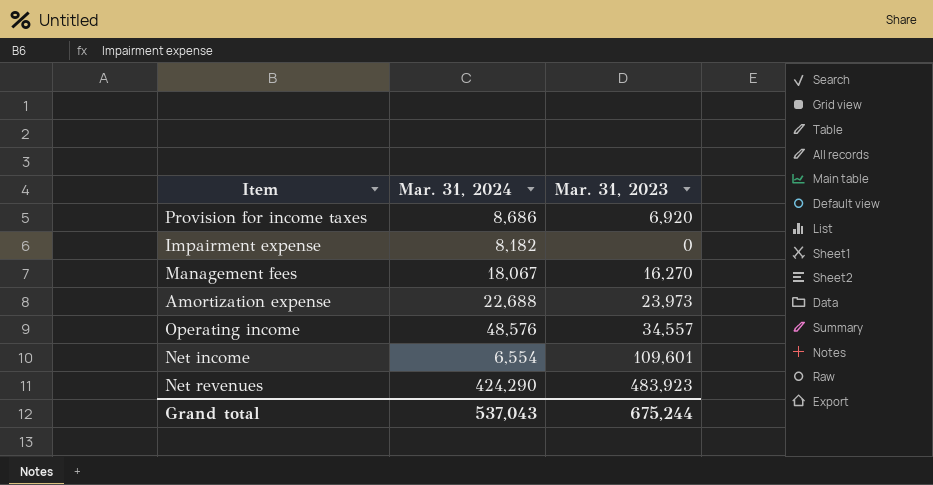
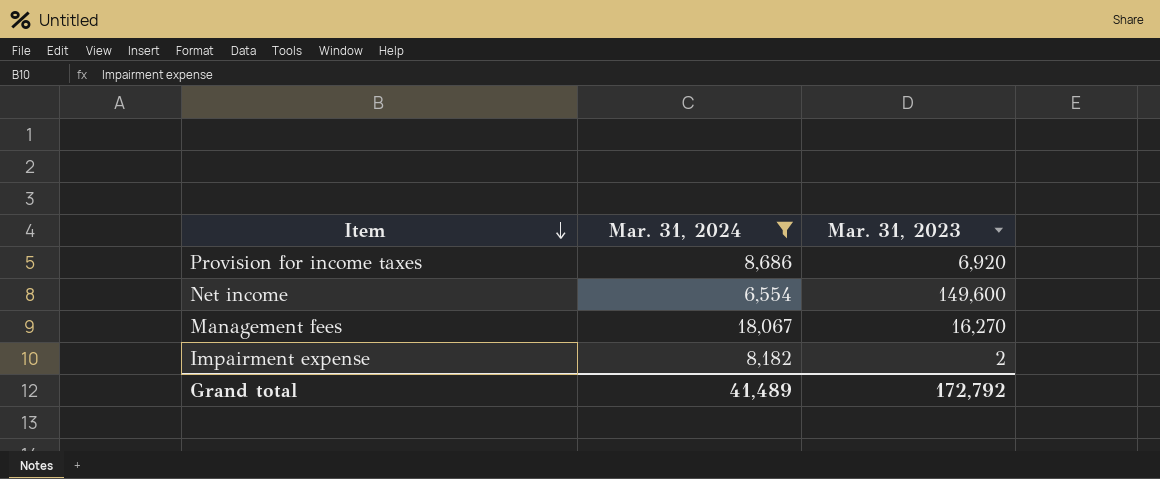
filter: none -> Mar. 31, 2024 <= 18,067
row order: none -> Item descending
Net income | Mar. 31, 2023: 109,601 -> 149,600
Impairment expense | Mar. 31, 2023: 0 -> 2
Grand total | Mar. 31, 2024: 537,043 -> 41,489
Grand total | Mar. 31, 2023: 675,244 -> 172,792

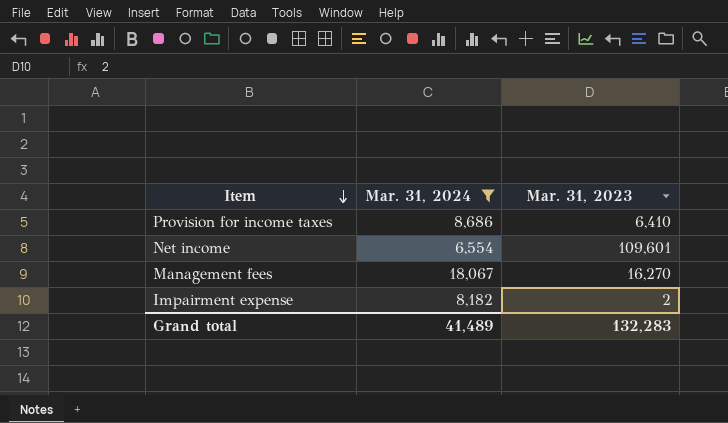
Provision for income taxes | Mar. 31, 2023: 6,920 -> 6,410
Net income | Mar. 31, 2023: 149,600 -> 109,601
Grand total | Mar. 31, 2023: 172,792 -> 132,283

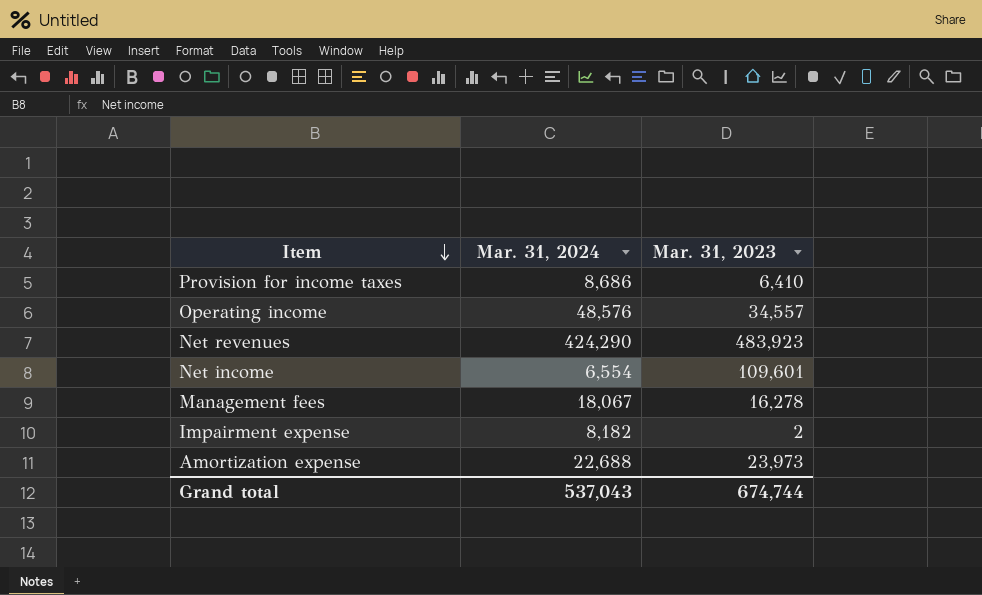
filter: Mar. 31, 2024 <= 18,067 -> none
Management fees | Mar. 31, 2023: 16,270 -> 16,278
Grand total | Mar. 31, 2024: 41,489 -> 537,043
Grand total | Mar. 31, 2023: 132,283 -> 674,744

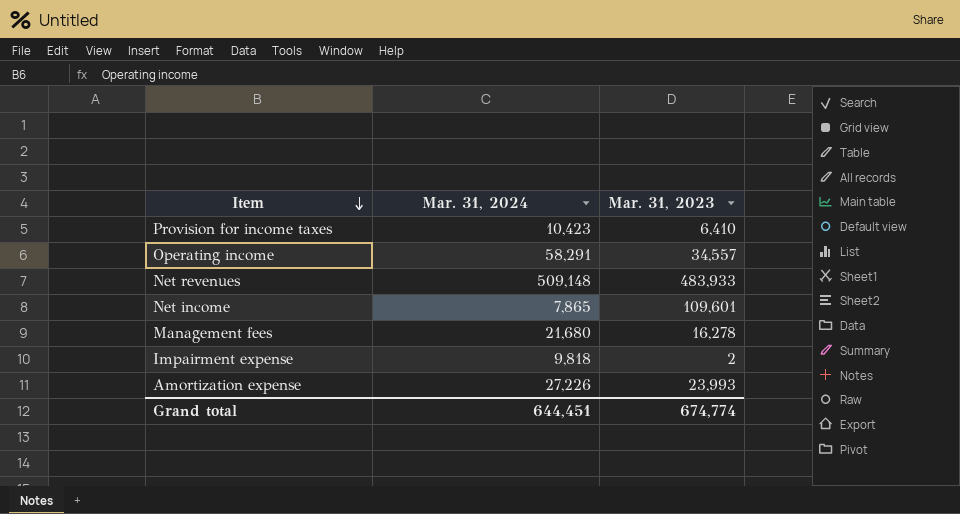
Provision for income taxes | Mar. 31, 2024: 8,686 -> 10,423
Operating income | Mar. 31, 2024: 48,576 -> 58,291
Net revenues | Mar. 31, 2024: 424,290 -> 509,148
Net revenues | Mar. 31, 2023: 483,923 -> 483,933
Net income | Mar. 31, 2024: 6,554 -> 7,865
Management fees | Mar. 31, 2024: 18,067 -> 21,680
Impairment expense | Mar. 31, 2024: 8,182 -> 9,818
Amortization expense | Mar. 31, 2024: 22,688 -> 27,226
Amortization expense | Mar. 31, 2023: 23,973 -> 23,993
Grand total | Mar. 31, 2024: 537,043 -> 644,451
Grand total | Mar. 31, 2023: 674,744 -> 674,774

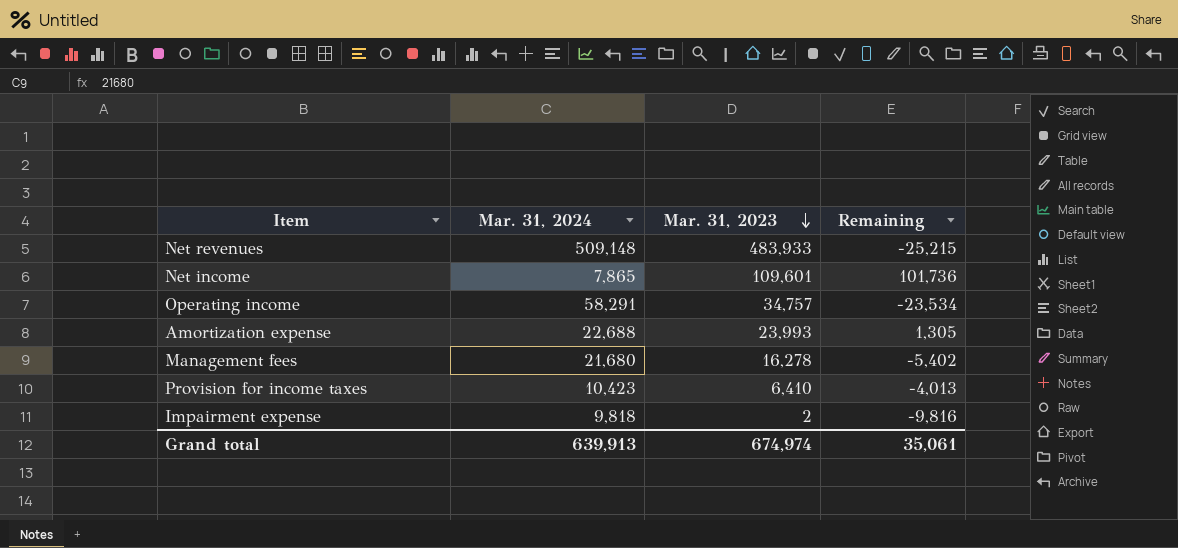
row order: Item descending -> Mar. 31, 2023 descending
column Remaining | formula: none -> [Mar. 31, 2023] - [Mar. 31, 2024]
Operating income | Mar. 31, 2023: 34,557 -> 34,757
Amortization expense | Mar. 31, 2024: 27,226 -> 22,688
Grand total | Mar. 31, 2024: 644,451 -> 639,913
Grand total | Mar. 31, 2023: 674,774 -> 674,974

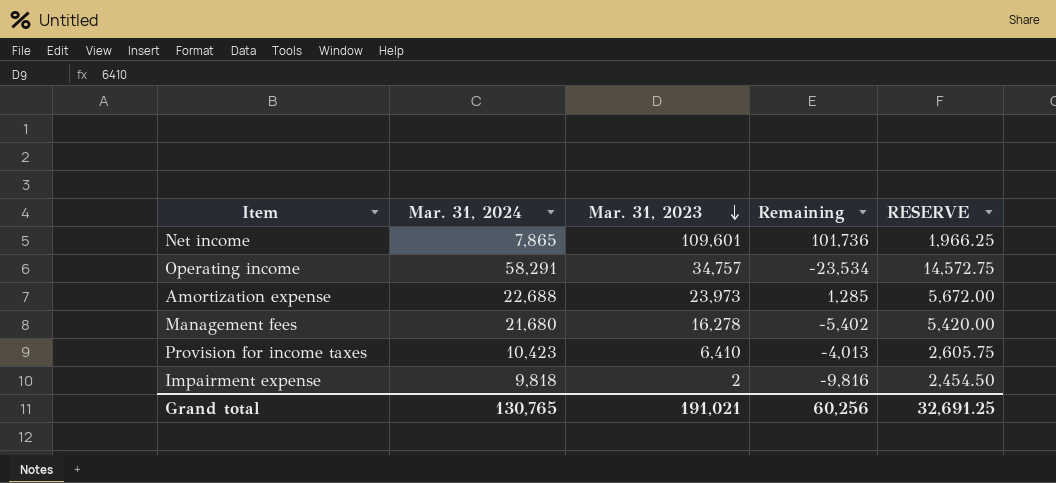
column RESERVE | formula: none -> [Mar. 31, 2024] * 0.25
row Net revenues: 509,148 | 483,933 | -25,215 -> none
Amortization expense | Mar. 31, 2023: 23,993 -> 23,973
Amortization expense | Remaining: 1,305 -> 1,285
Grand total | Mar. 31, 2024: 639,913 -> 130,765
Grand total | Mar. 31, 2023: 674,974 -> 191,021
Grand total | Remaining: 35,061 -> 60,256

